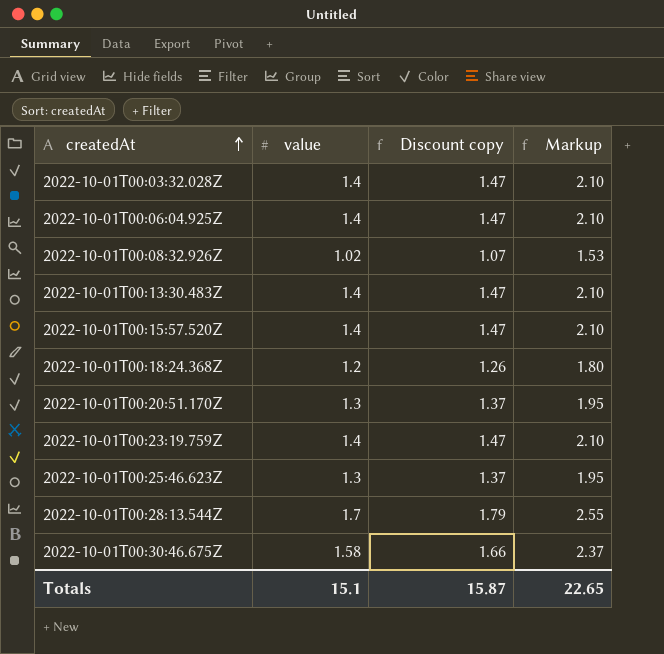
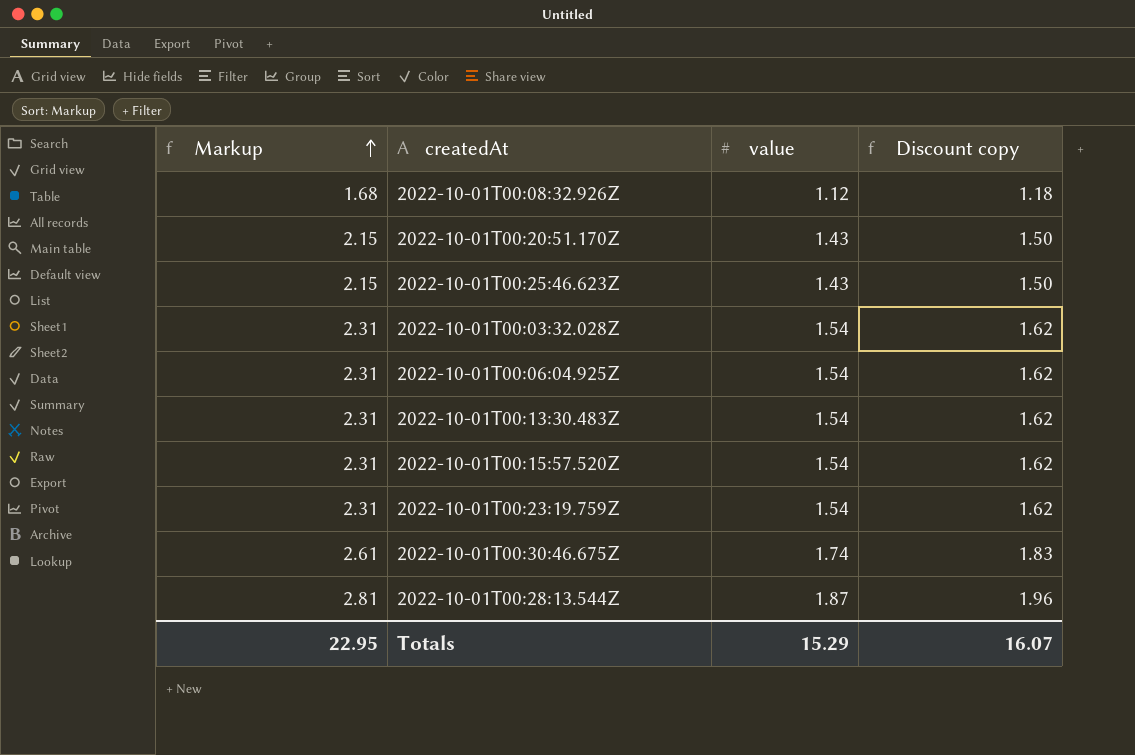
row order: createdAt ascending -> Markup ascending
column Markup | position: 4 -> 1
row 2022-10-01T00:18:24.368Z: 1.2 | 1.26 | 1.80 -> none
2022-10-01T00:08:32.926Z | Markup: 1.53 -> 1.68
2022-10-01T00:08:32.926Z | value: 1.02 -> 1.12
2022-10-01T00:08:32.926Z | Discount copy: 1.07 -> 1.18
2022-10-01T00:20:51.170Z | Markup: 1.95 -> 2.15
2022-10-01T00:20:51.170Z | value: 1.3 -> 1.43
2022-10-01T00:20:51.170Z | Discount copy: 1.37 -> 1.50
2022-10-01T00:25:46.623Z | Markup: 1.95 -> 2.15
2022-10-01T00:25:46.623Z | value: 1.3 -> 1.43
2022-10-01T00:25:46.623Z | Discount copy: 1.37 -> 1.50
2022-10-01T00:03:32.028Z | Markup: 2.10 -> 2.31
2022-10-01T00:03:32.028Z | value: 1.4 -> 1.54
2022-10-01T00:03:32.028Z | Discount copy: 1.47 -> 1.62
2022-10-01T00:06:04.925Z | Markup: 2.10 -> 2.31
2022-10-01T00:06:04.925Z | value: 1.4 -> 1.54
2022-10-01T00:06:04.925Z | Discount copy: 1.47 -> 1.62
2022-10-01T00:13:30.483Z | Markup: 2.10 -> 2.31
2022-10-01T00:13:30.483Z | value: 1.4 -> 1.54
2022-10-01T00:13:30.483Z | Discount copy: 1.47 -> 1.62
2022-10-01T00:15:57.520Z | Markup: 2.10 -> 2.31
2022-10-01T00:15:57.520Z | value: 1.4 -> 1.54
2022-10-01T00:15:57.520Z | Discount copy: 1.47 -> 1.62
2022-10-01T00:23:19.759Z | Markup: 2.10 -> 2.31
2022-10-01T00:23:19.759Z | value: 1.4 -> 1.54
2022-10-01T00:23:19.759Z | Discount copy: 1.47 -> 1.62
2022-10-01T00:30:46.675Z | Markup: 2.37 -> 2.61
2022-10-01T00:30:46.675Z | value: 1.58 -> 1.74
2022-10-01T00:30:46.675Z | Discount copy: 1.66 -> 1.83
2022-10-01T00:28:13.544Z | Markup: 2.55 -> 2.81
2022-10-01T00:28:13.544Z | value: 1.7 -> 1.87
2022-10-01T00:28:13.544Z | Discount copy: 1.79 -> 1.96
Totals | Markup: 22.65 -> 22.95
Totals | value: 15.1 -> 15.29
Totals | Discount copy: 15.87 -> 16.07

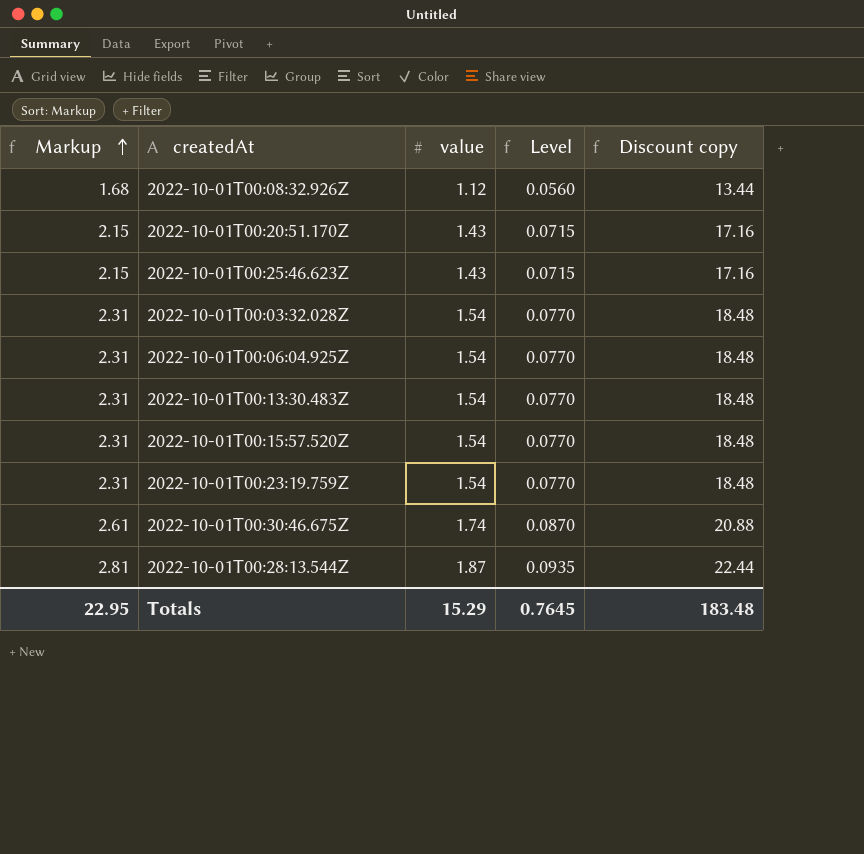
column Level | formula: none -> [value] * 0.05
column Discount copy | formula: [value] * 1.05 -> [value] * 12
Totals | Discount copy: 16.07 -> 183.48

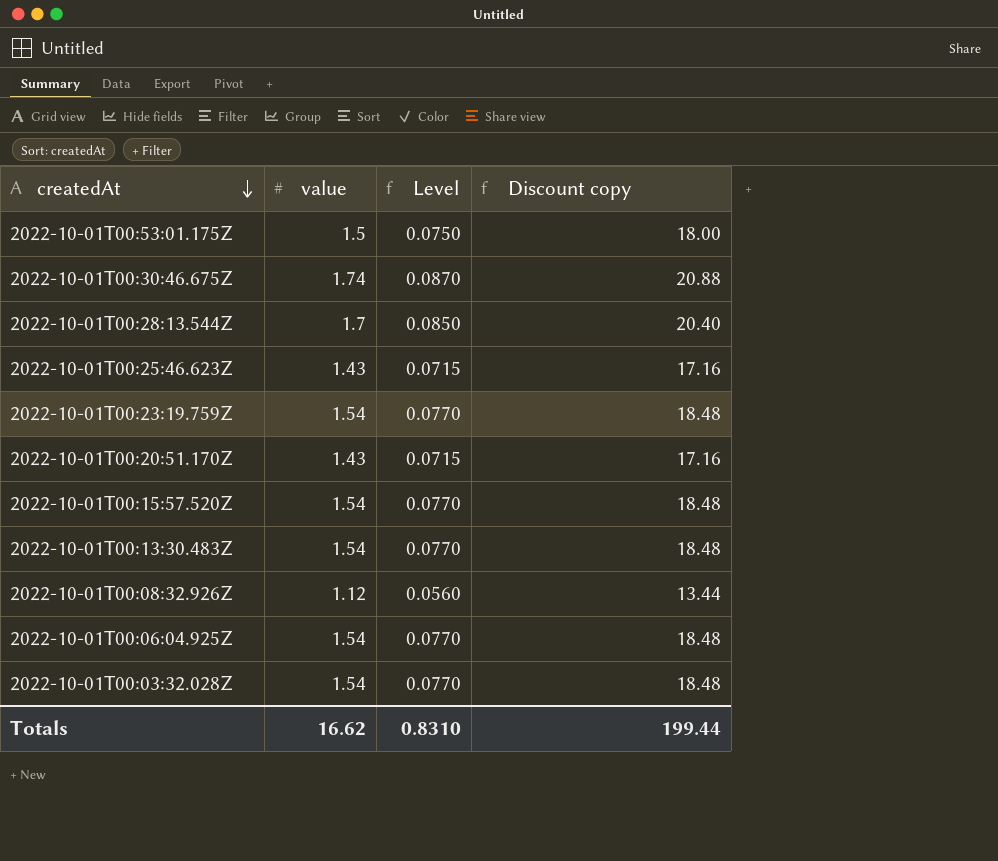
row order: Markup ascending -> createdAt descending
column Markup | formula: [value] * 1.5 -> none
row 2022-10-01T00:53:01.175Z: none -> 1.5 | 0.0750 | 18.00
2022-10-01T00:28:13.544Z | value: 1.87 -> 1.7
2022-10-01T00:28:13.544Z | Level: 0.0935 -> 0.0850
2022-10-01T00:28:13.544Z | Discount copy: 22.44 -> 20.40
Totals | value: 15.29 -> 16.62
Totals | Level: 0.7645 -> 0.8310
Totals | Discount copy: 183.48 -> 199.44

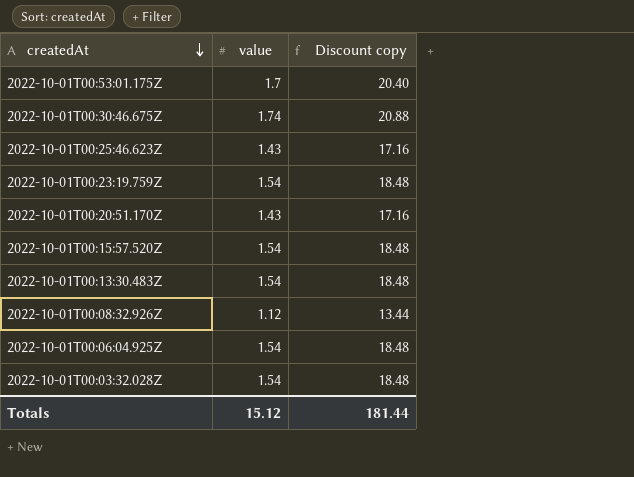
column Level | formula: [value] * 0.05 -> none
row 2022-10-01T00:28:13.544Z: 1.7 | 0.0850 | 20.40 -> none
2022-10-01T00:53:01.175Z | value: 1.5 -> 1.7
2022-10-01T00:53:01.175Z | Discount copy: 18.00 -> 20.40
Totals | value: 16.62 -> 15.12
Totals | Discount copy: 199.44 -> 181.44

